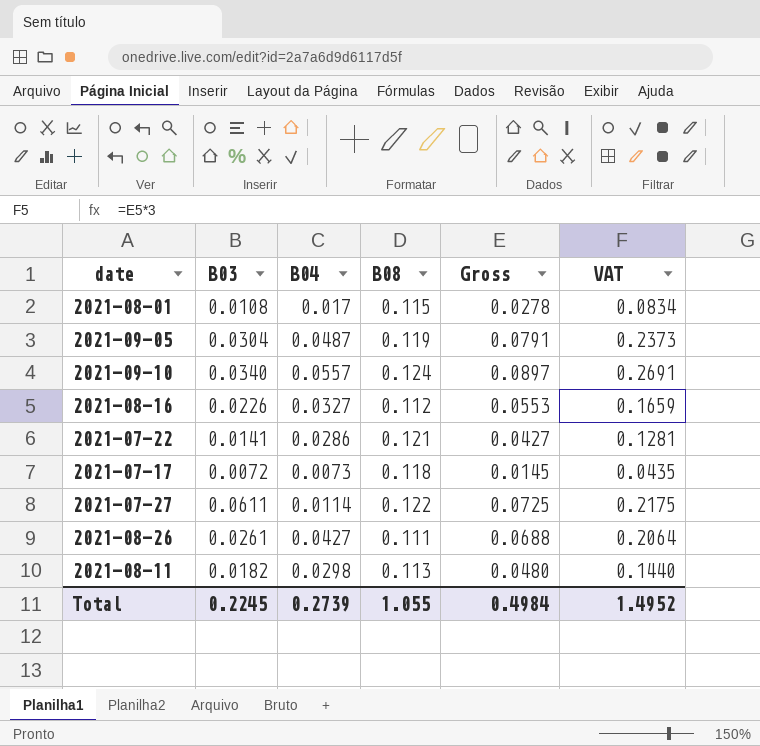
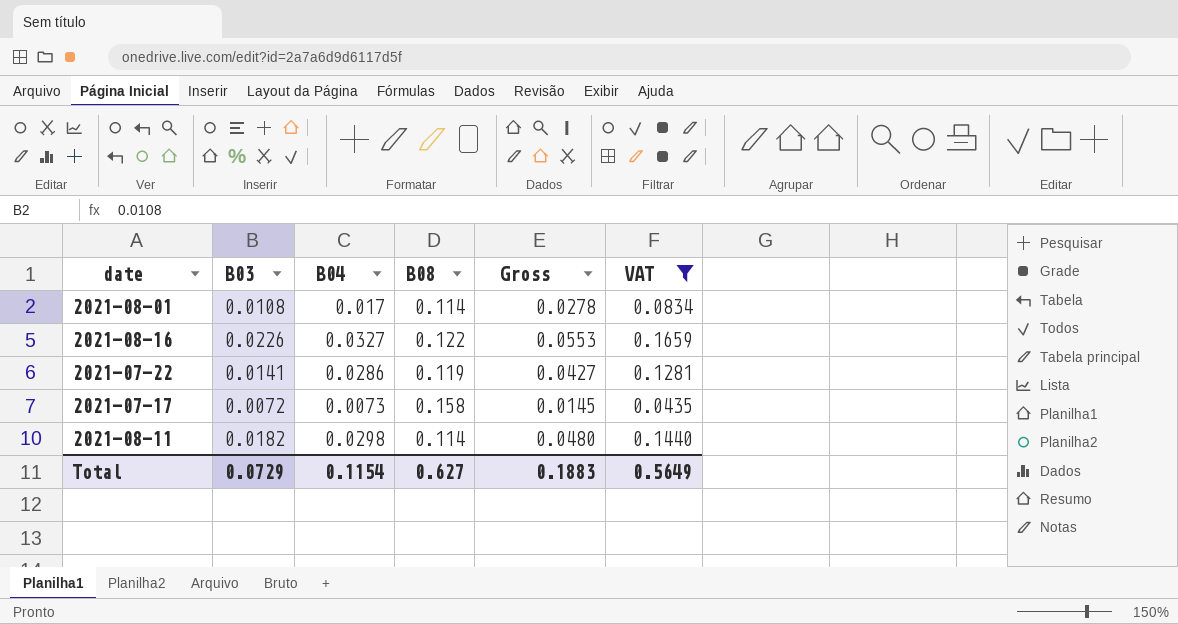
filter: none -> VAT <= 0.1659
2021-08-01 | B08: 0.115 -> 0.114
2021-08-16 | B08: 0.112 -> 0.122
2021-07-22 | B08: 0.121 -> 0.119
2021-07-17 | B08: 0.118 -> 0.158
2021-08-11 | B08: 0.113 -> 0.114
Total | B03: 0.2245 -> 0.0729
Total | B04: 0.2739 -> 0.1154
Total | B08: 1.055 -> 0.627
Total | Gross: 0.4984 -> 0.1883
Total | VAT: 1.4952 -> 0.5649

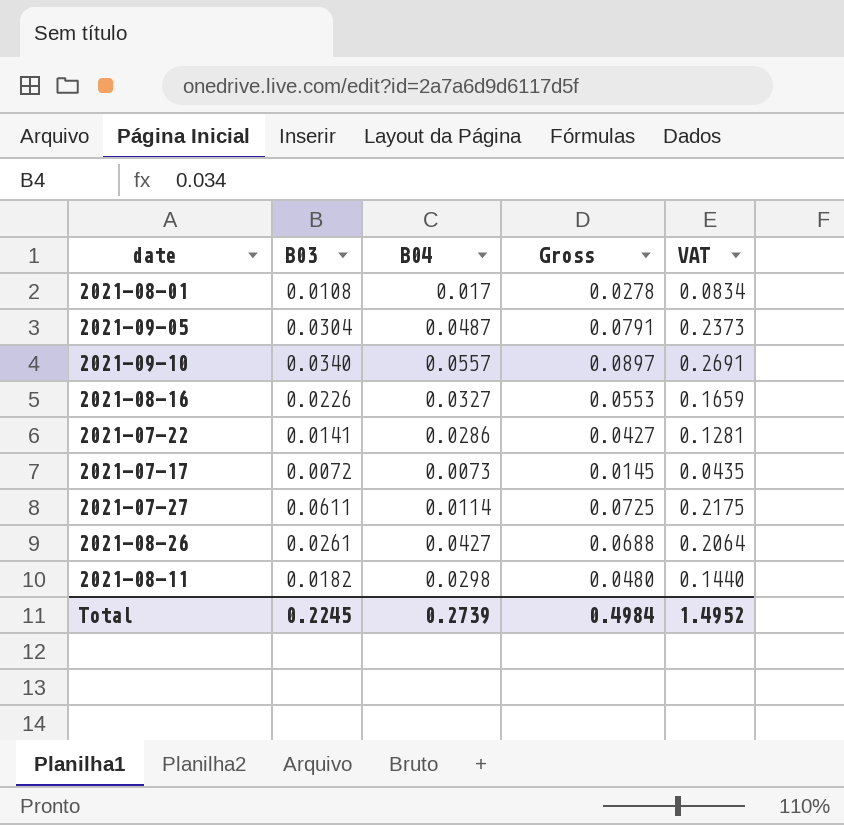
filter: VAT <= 0.1659 -> none
column B08 | position: 4 -> none
Total | B03: 0.0729 -> 0.2245
Total | B04: 0.1154 -> 0.2739
Total | Gross: 0.1883 -> 0.4984
Total | VAT: 0.5649 -> 1.4952

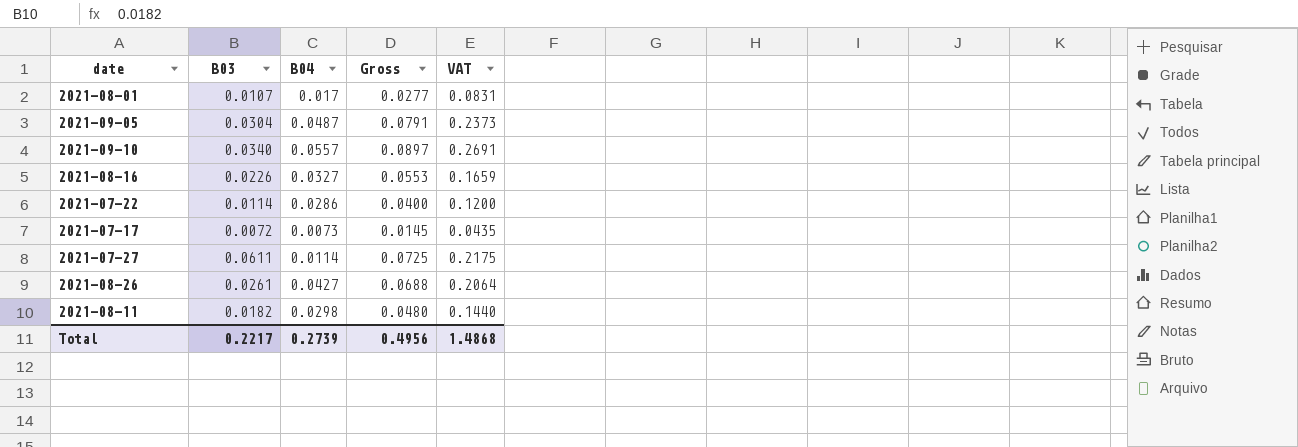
2021-08-01 | B03: 0.0108 -> 0.0107
2021-08-01 | Gross: 0.0278 -> 0.0277
2021-08-01 | VAT: 0.0834 -> 0.0831
2021-07-22 | B03: 0.0141 -> 0.0114
2021-07-22 | Gross: 0.0427 -> 0.0400
2021-07-22 | VAT: 0.1281 -> 0.1200
Total | B03: 0.2245 -> 0.2217
Total | Gross: 0.4984 -> 0.4956
Total | VAT: 1.4952 -> 1.4868

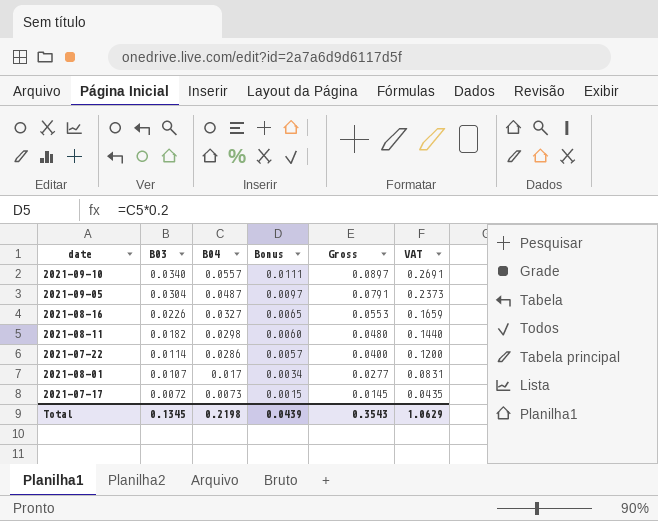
row order: none -> B03 descending
column Bonus | formula: none -> [B04] * 0.2
row 2021-07-27: 0.0611 | 0.0114 | 0.0725 | 0.2175 -> none
row 2021-08-26: 0.0261 | 0.0427 | 0.0688 | 0.2064 -> none
Total | B03: 0.2217 -> 0.1345
Total | B04: 0.2739 -> 0.2198
Total | Gross: 0.4956 -> 0.3543
Total | VAT: 1.4868 -> 1.0629

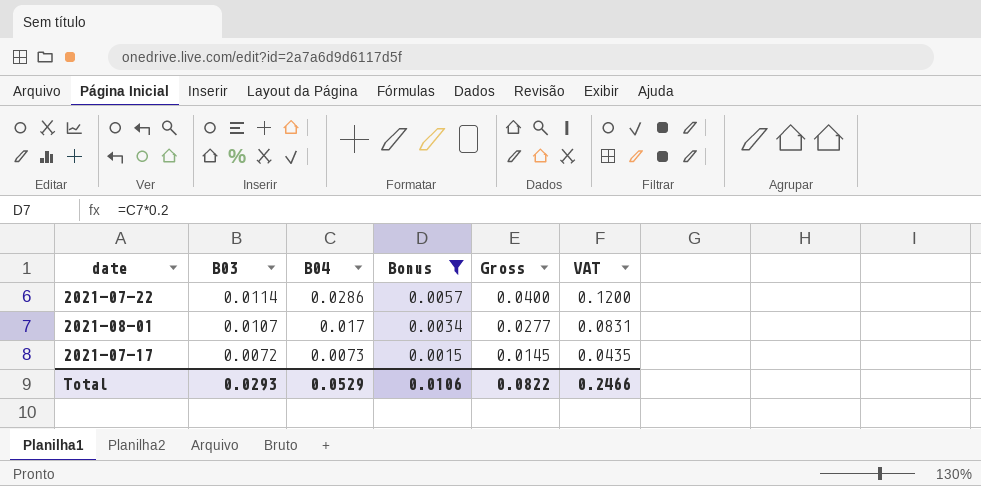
filter: none -> Bonus <= 0.0057
Total | B03: 0.1345 -> 0.0293
Total | B04: 0.2198 -> 0.0529
Total | Bonus: 0.0439 -> 0.0106
Total | Gross: 0.3543 -> 0.0822
Total | VAT: 1.0629 -> 0.2466

